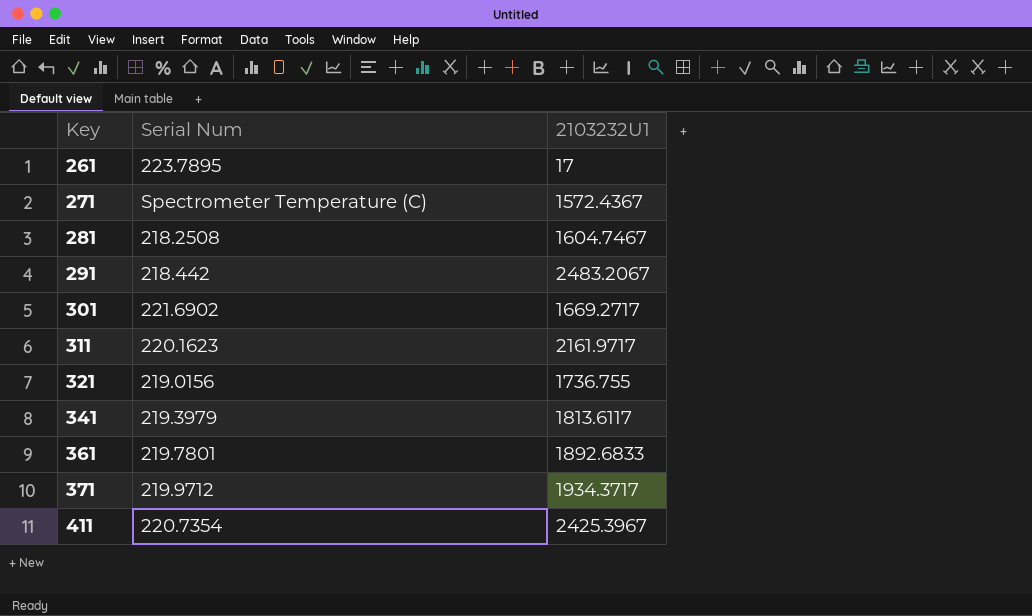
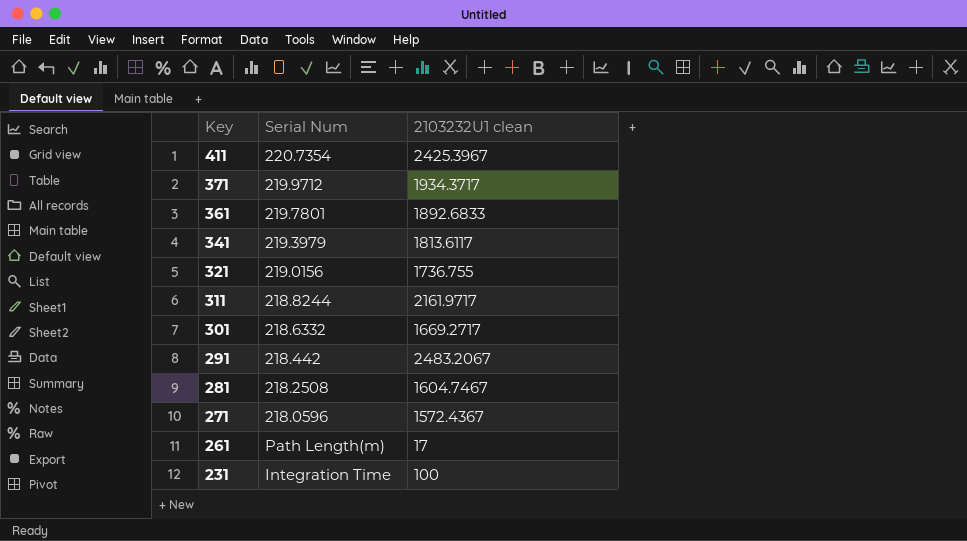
row order: Key ascending -> Key descending
column name: 2103232U1 -> 2103232U1 clean
311 | Serial Num: 220.1623 -> 218.8244
301 | Serial Num: 221.6902 -> 218.6332
271 | Serial Num: Spectrometer Temperature (C) -> 218.0596
261 | Serial Num: 223.7895 -> Path Length(m)
row 231: none -> Integration Time | 100

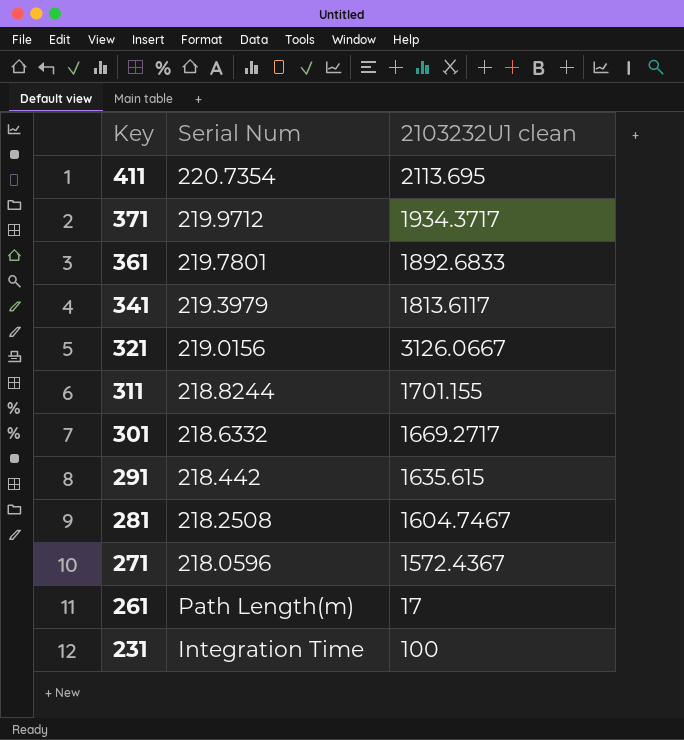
411 | 2103232U1 clean: 2425.3967 -> 2113.695
321 | 2103232U1 clean: 1736.755 -> 3126.0667
311 | 2103232U1 clean: 2161.9717 -> 1701.155
291 | 2103232U1 clean: 2483.2067 -> 1635.615

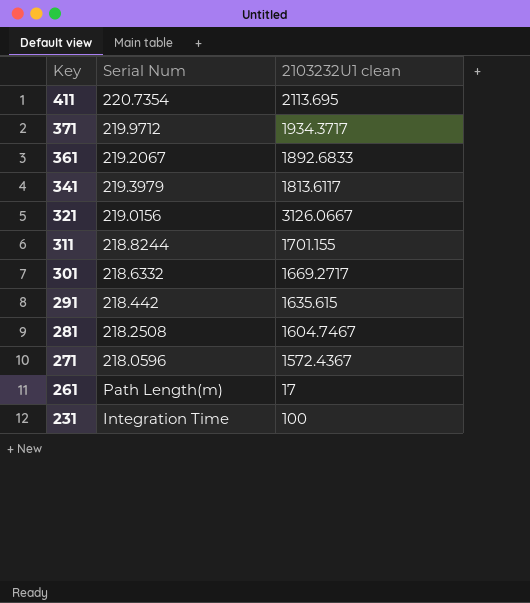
361 | Serial Num: 219.7801 -> 219.2067

